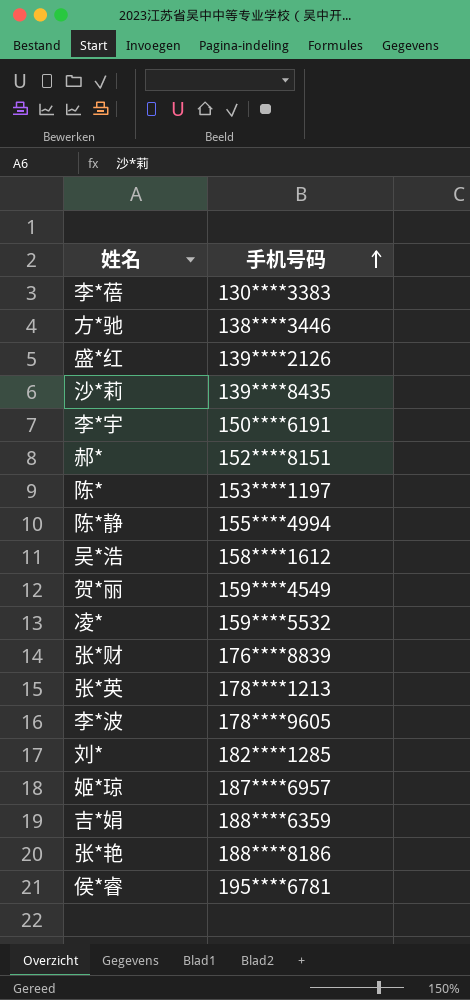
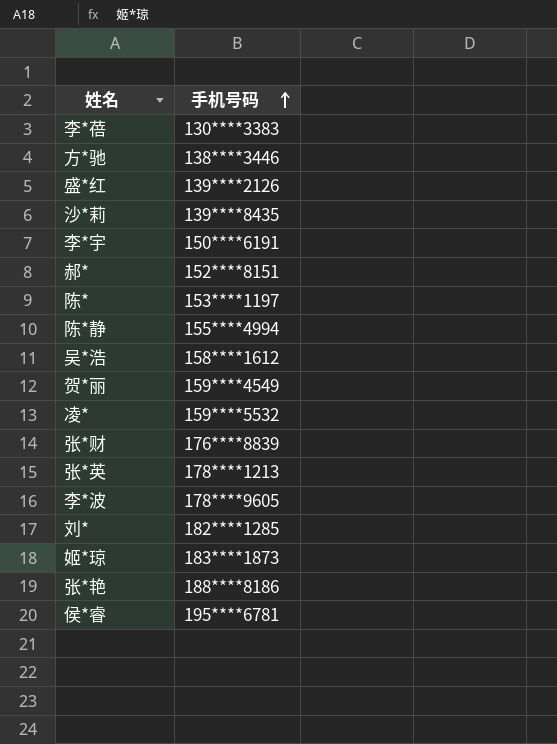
row 吉*娟: 188****6359 -> none
姬*琼 | 手机号码: 187****6957 -> 183****1873

